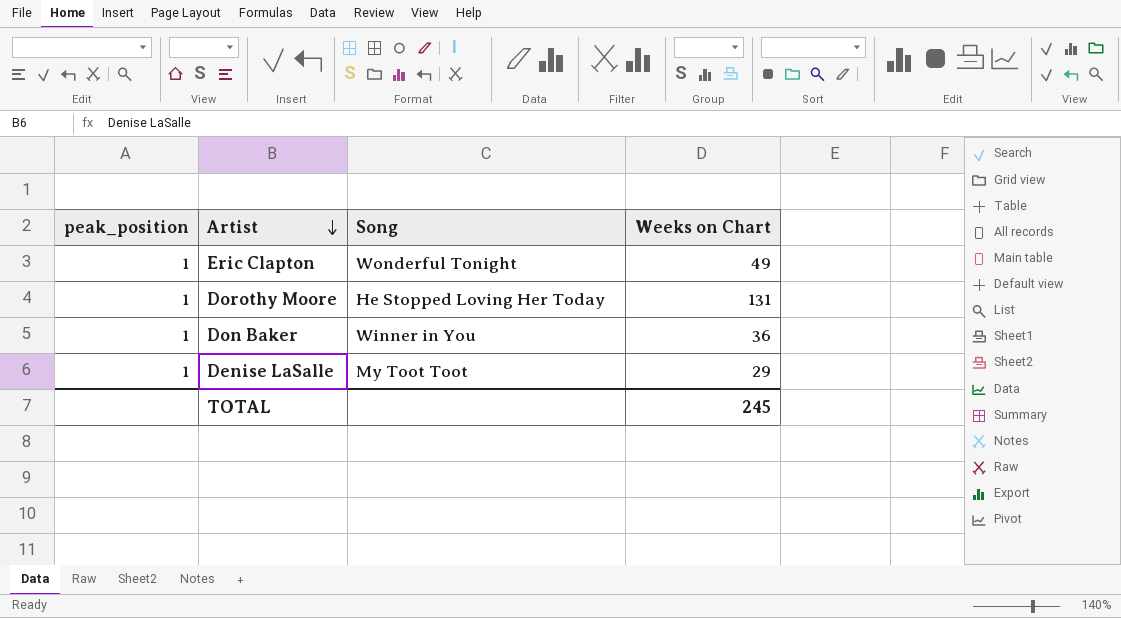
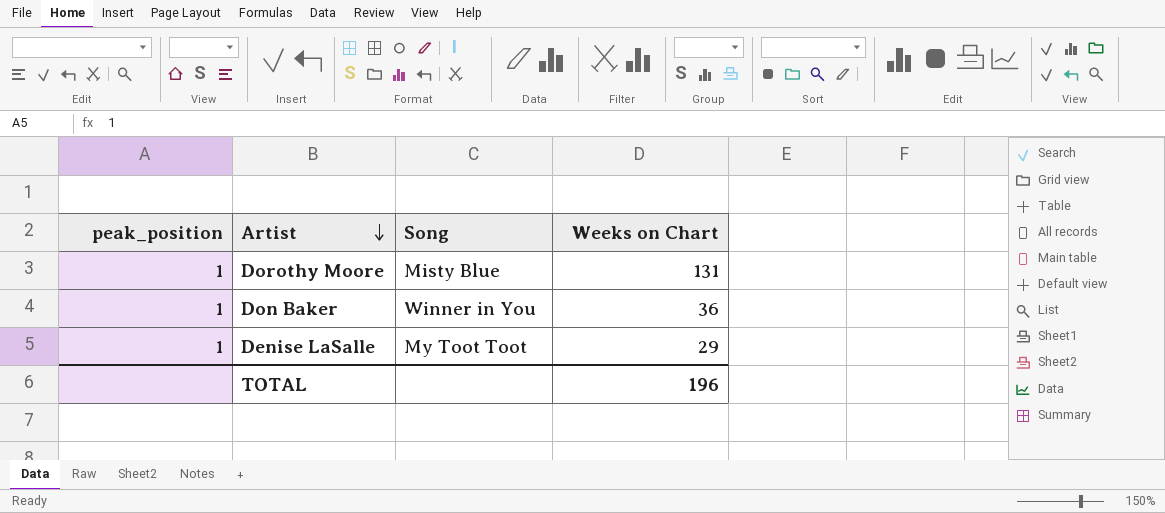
row Eric Clapton: 1 | Wonderful Tonight | 49 -> none
Dorothy Moore | Song: He Stopped Loving Her Today -> Misty Blue
TOTAL | Weeks on Chart: 245 -> 196

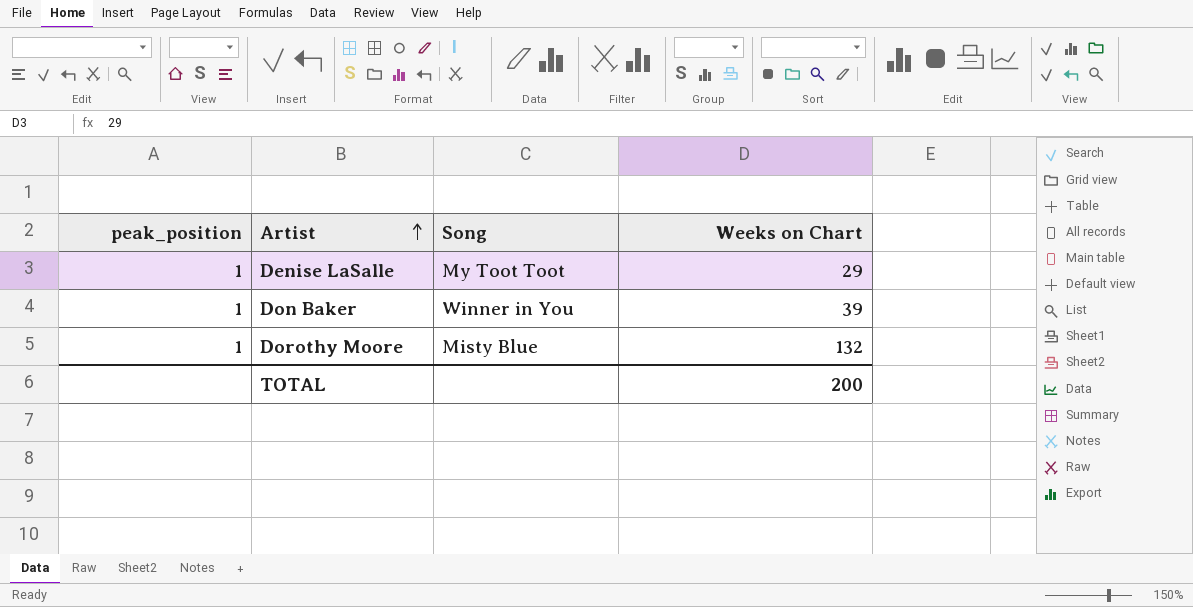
row order: Artist descending -> Artist ascending
Don Baker | Weeks on Chart: 36 -> 39
Dorothy Moore | Weeks on Chart: 131 -> 132
TOTAL | Weeks on Chart: 196 -> 200

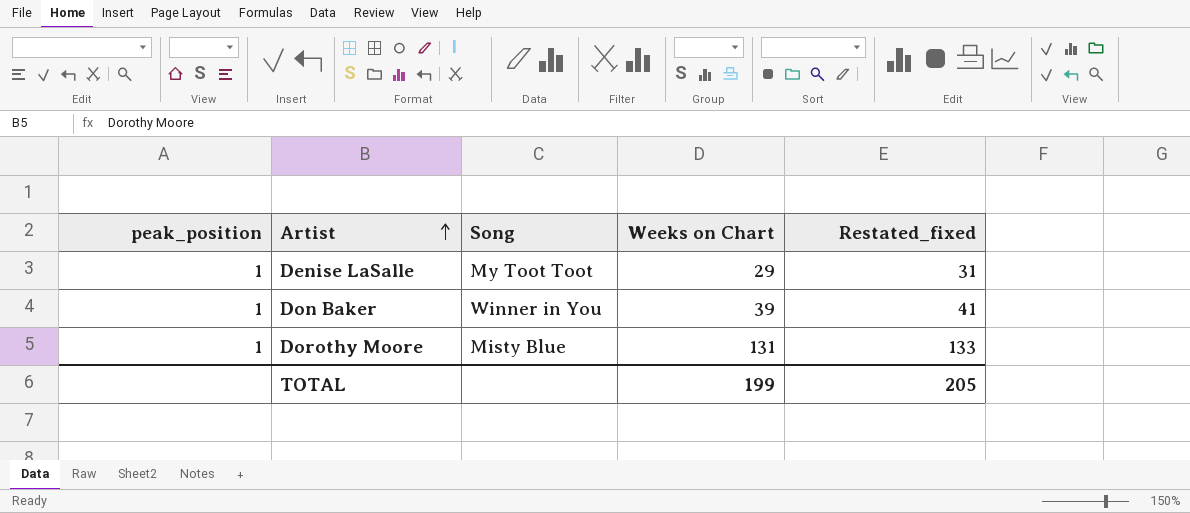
column Restated_fixed | formula: none -> [Weeks on Chart] + 2
Dorothy Moore | Weeks on Chart: 132 -> 131
TOTAL | Weeks on Chart: 200 -> 199

